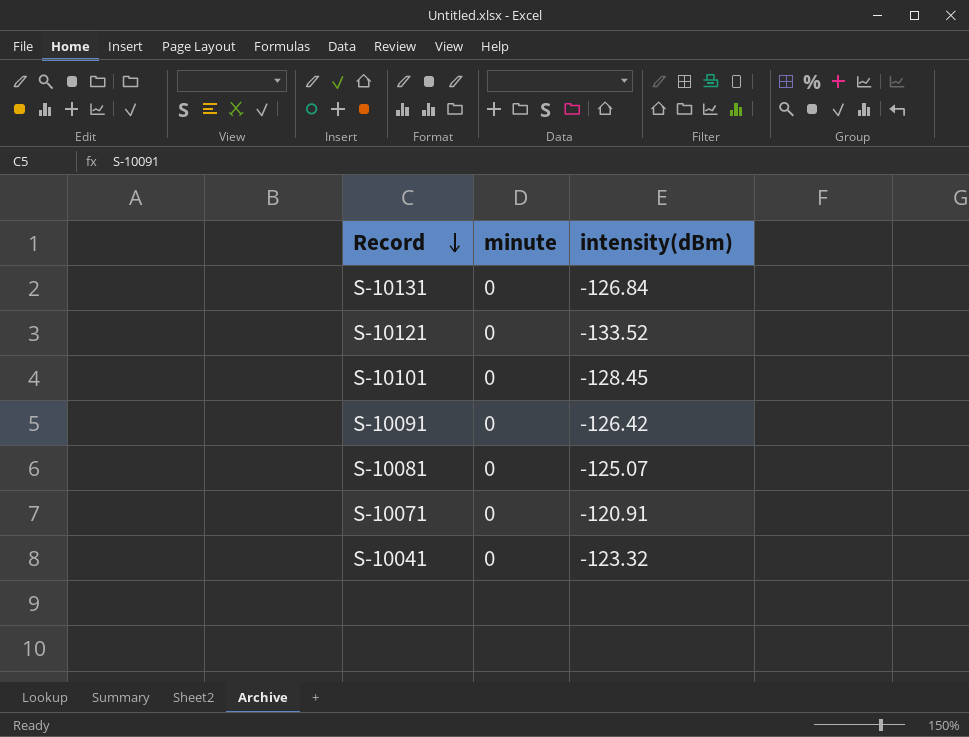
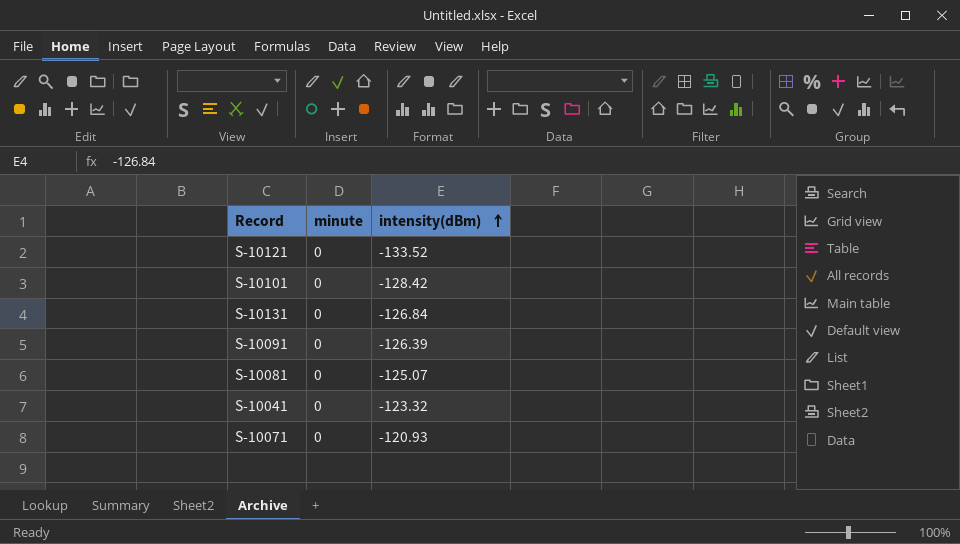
row order: Record descending -> intensity(dBm) ascending
S-10101 | intensity(dBm): -128.45 -> -128.42
S-10091 | intensity(dBm): -126.42 -> -126.39
S-10071 | intensity(dBm): -120.91 -> -120.93

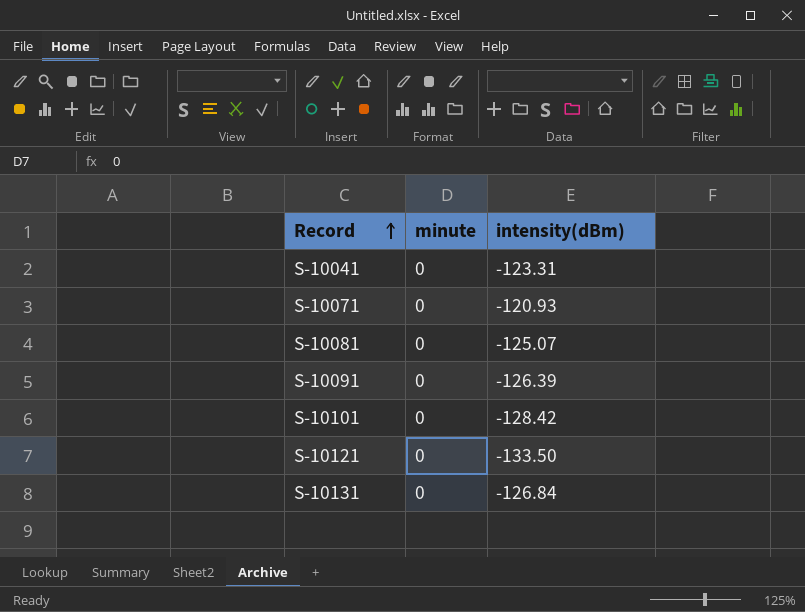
row order: intensity(dBm) ascending -> Record ascending
S-10041 | intensity(dBm): -123.32 -> -123.31
S-10121 | intensity(dBm): -133.52 -> -133.50

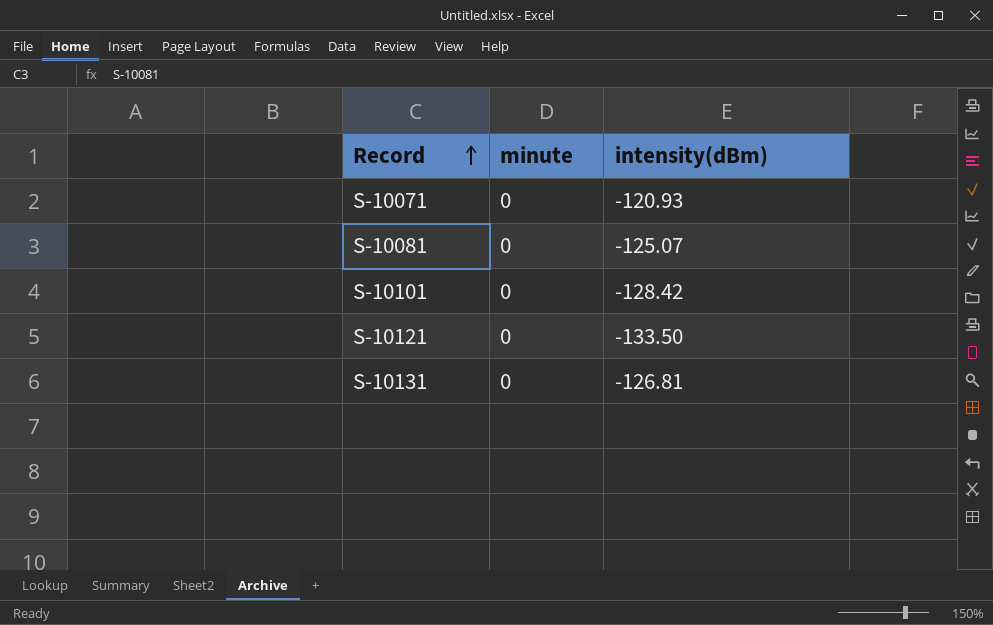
row S-10041: 0 | -123.31 -> none
row S-10091: 0 | -126.39 -> none
S-10131 | intensity(dBm): -126.84 -> -126.81

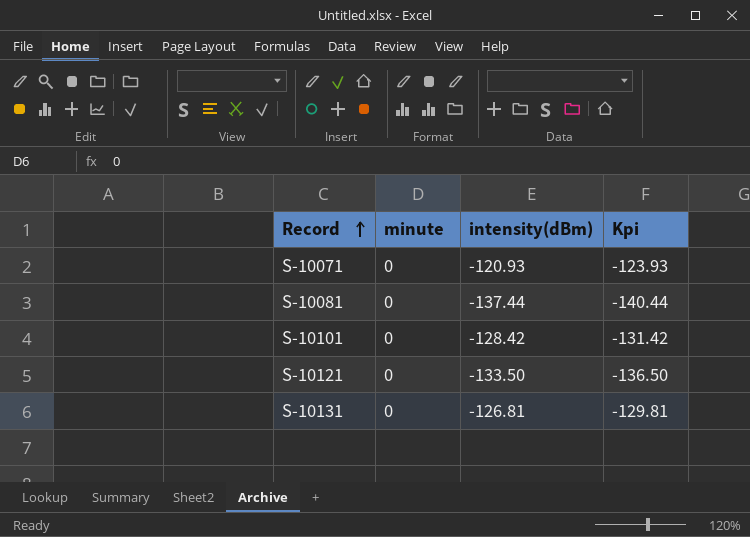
column Kpi | formula: none -> [intensity(dBm)] - 3
S-10081 | intensity(dBm): -125.07 -> -137.44

